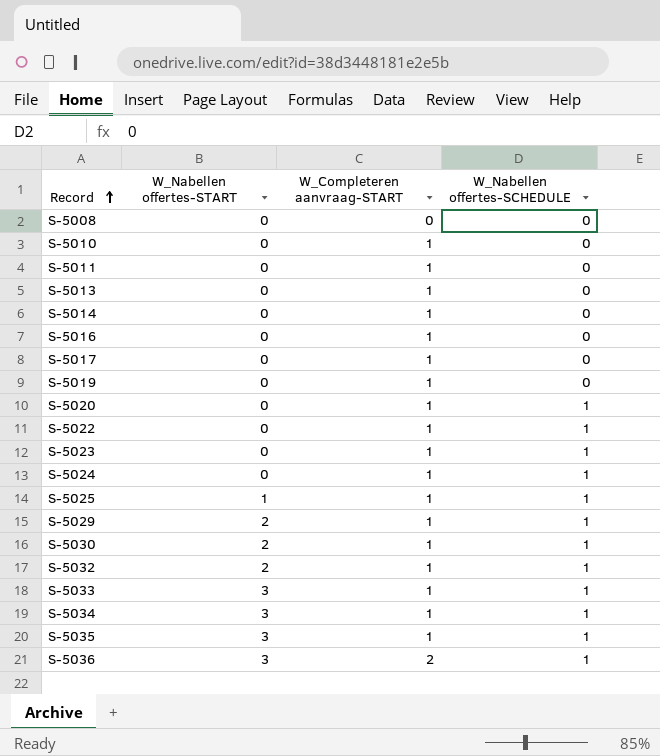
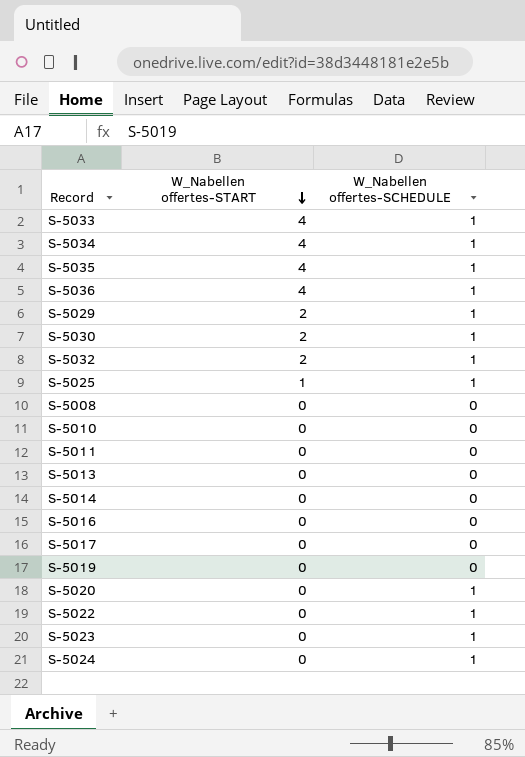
row order: Record ascending -> W_Nabellen offertes-START descending
column W_Completeren aanvraag-START | position: 3 -> none
S-5033 | W_Nabellen offertes-START: 3 -> 4
S-5034 | W_Nabellen offertes-START: 3 -> 4
S-5035 | W_Nabellen offertes-START: 3 -> 4
S-5036 | W_Nabellen offertes-START: 3 -> 4

